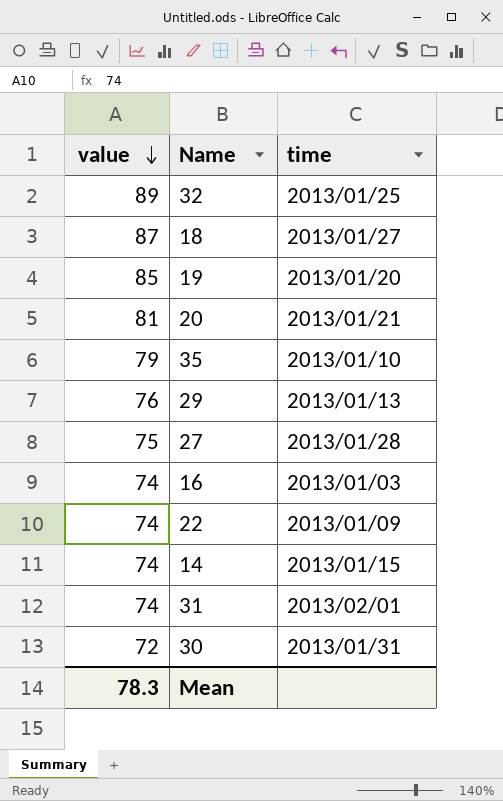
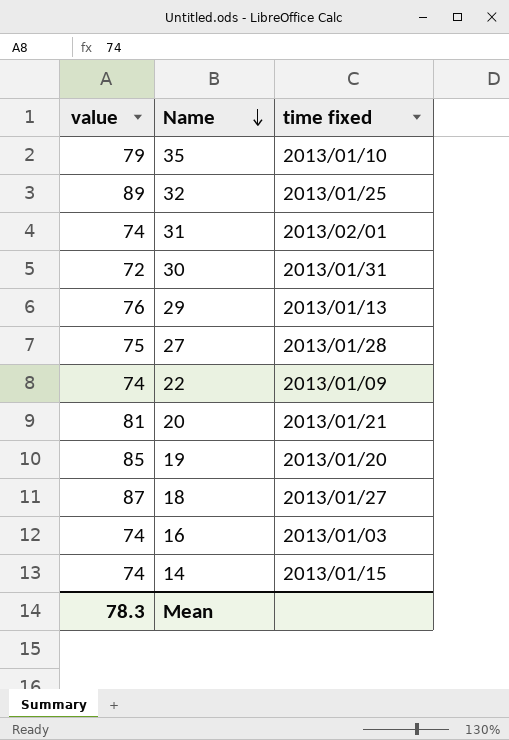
row order: value descending -> Name descending
column name: time -> time fixed

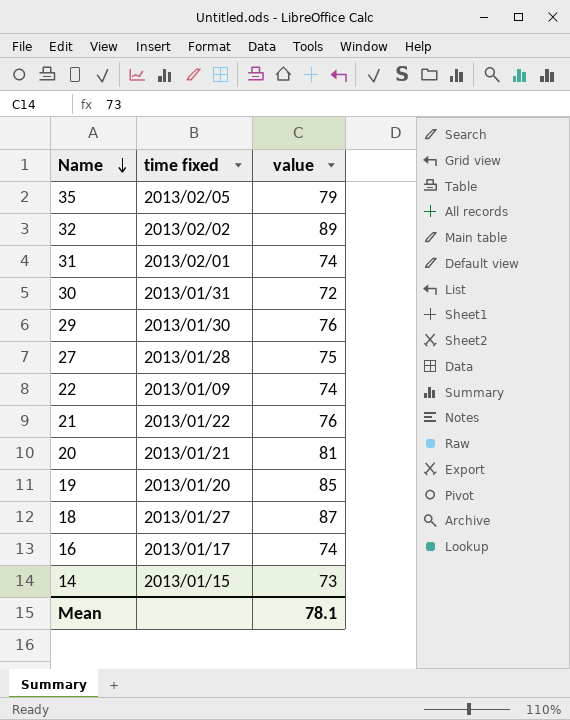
column value | position: 1 -> 3
35 | time fixed: 2013/01/10 -> 2013/02/05
32 | time fixed: 2013/01/25 -> 2013/02/02
29 | time fixed: 2013/01/13 -> 2013/01/30
row 21: none -> 2013/01/22 | 76
16 | time fixed: 2013/01/03 -> 2013/01/17
14 | value: 74 -> 73
Mean | value: 78.3 -> 78.1

